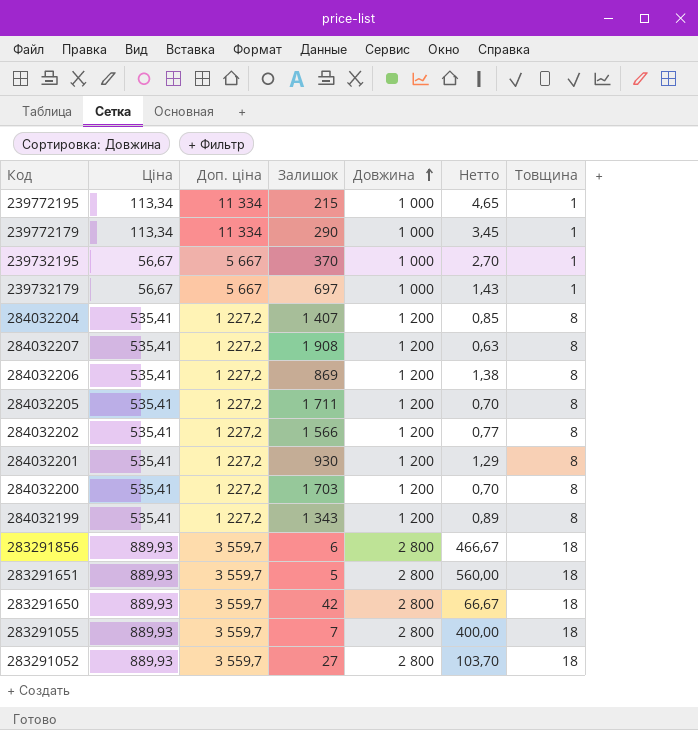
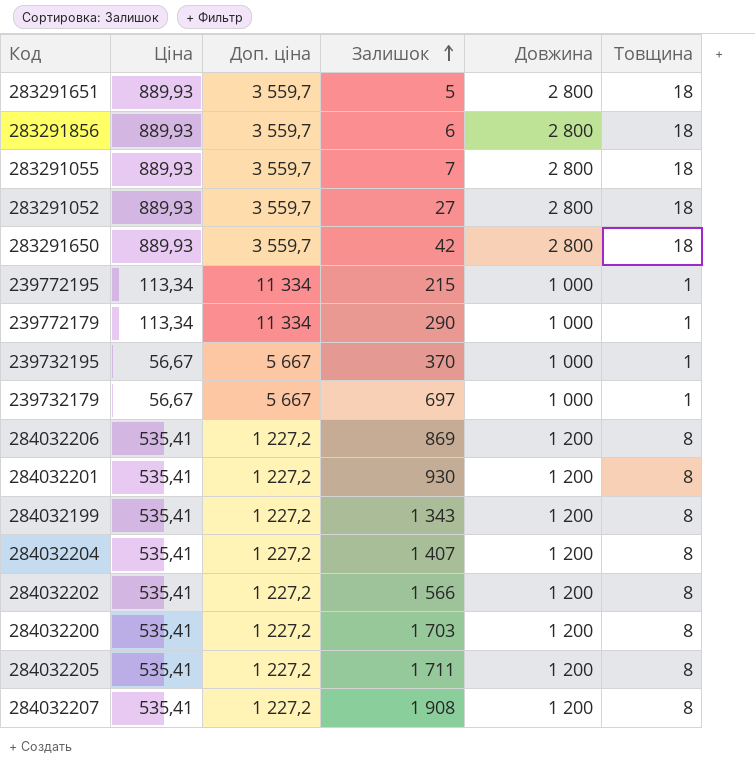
row order: Довжина ascending -> Залишок ascending
column Нетто | formula: [Довжина] / [Залишок] -> none

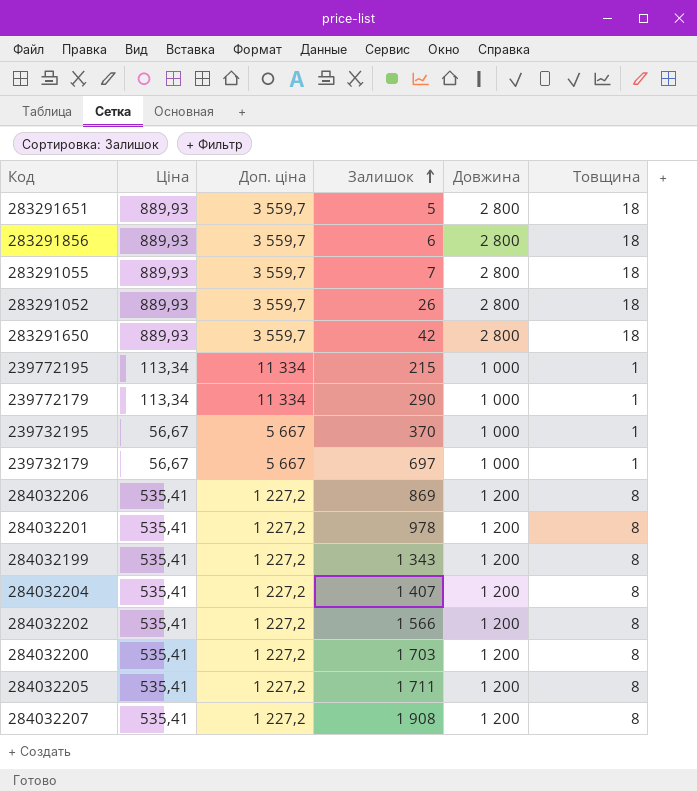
283291052 | Залишок: 27 -> 26
284032201 | Залишок: 930 -> 978

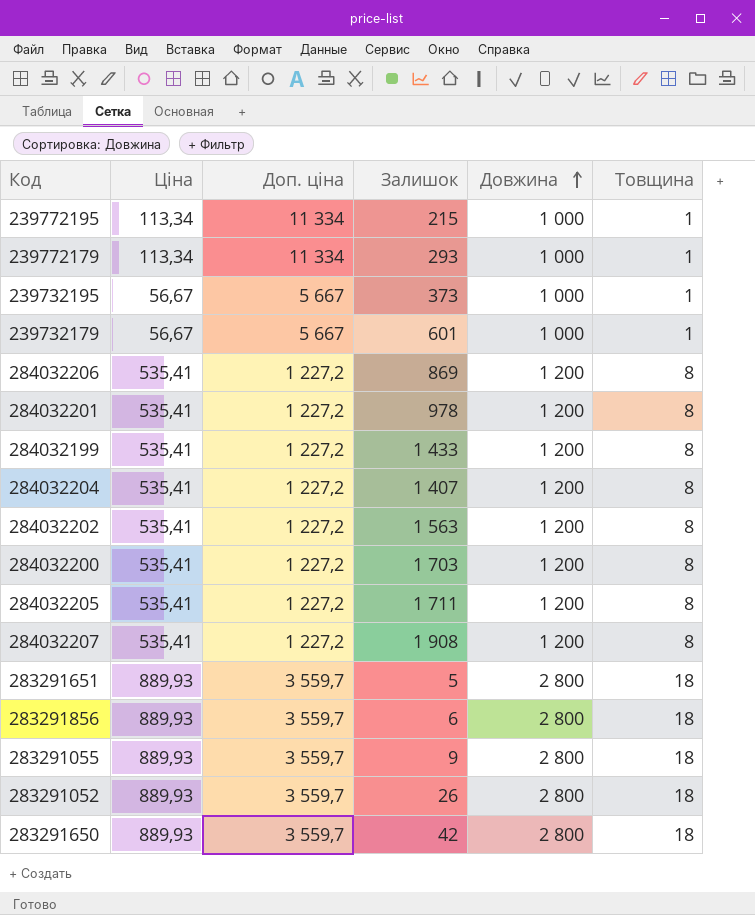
row order: Залишок ascending -> Довжина ascending
239772179 | Залишок: 290 -> 293
239732195 | Залишок: 370 -> 373
239732179 | Залишок: 697 -> 601
284032199 | Залишок: 1 343 -> 1 433
284032202 | Залишок: 1 566 -> 1 563
283291055 | Залишок: 7 -> 9

